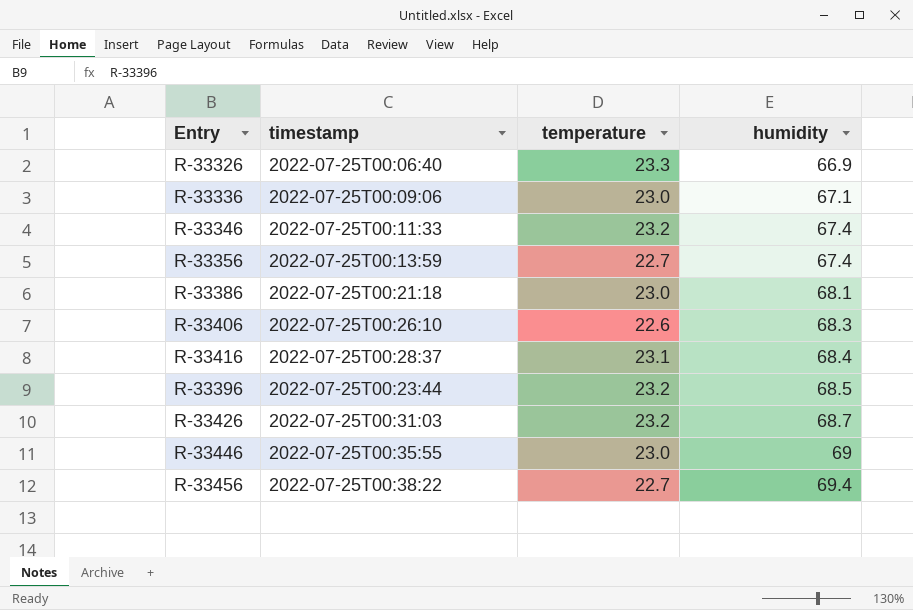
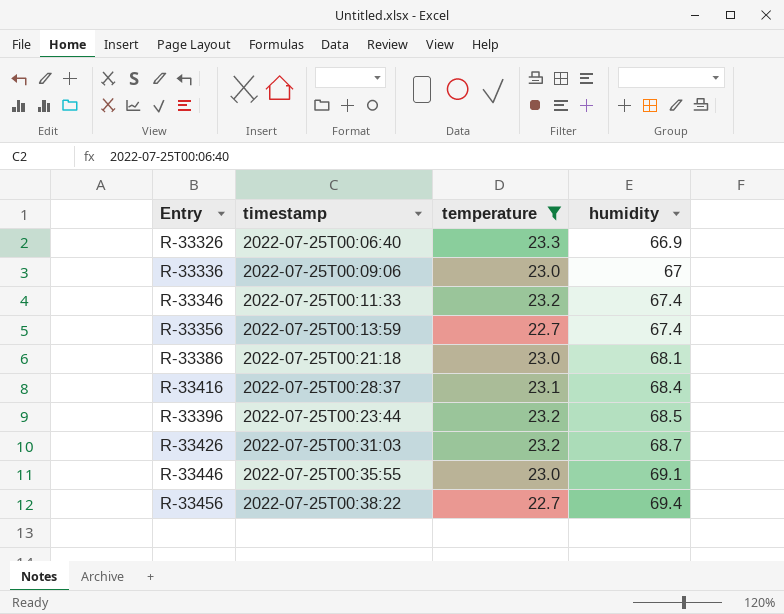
filter: none -> temperature != 22.6
R-33336 | humidity: 67.1 -> 67
R-33446 | humidity: 69 -> 69.1

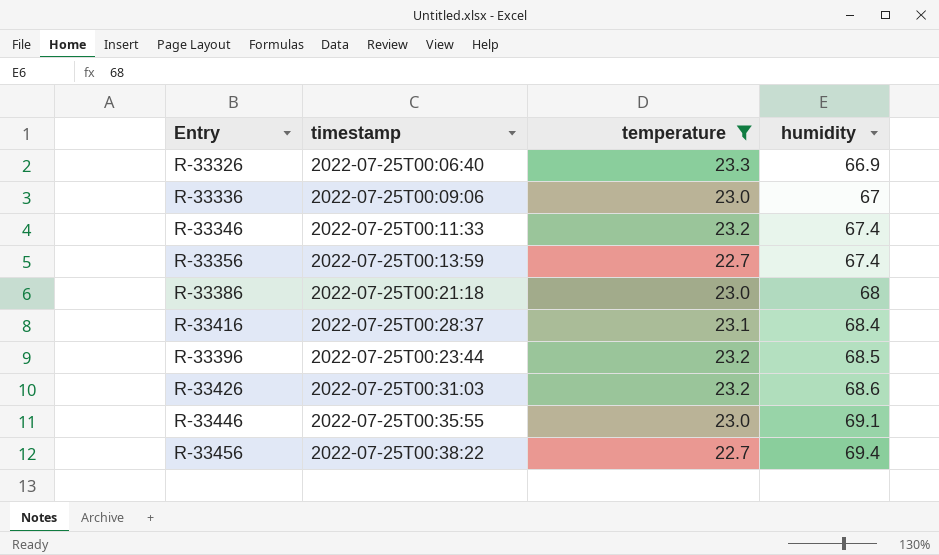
R-33386 | humidity: 68.1 -> 68
R-33426 | humidity: 68.7 -> 68.6

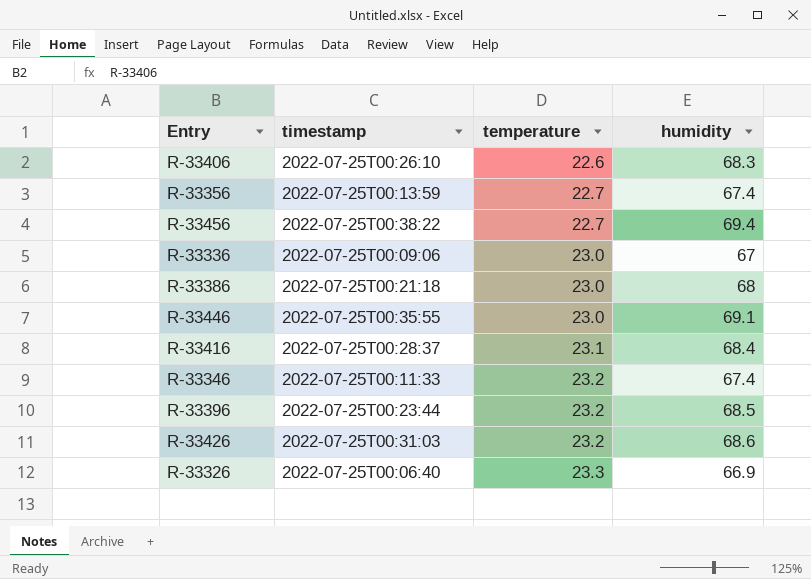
filter: temperature != 22.6 -> none
row order: humidity ascending -> temperature ascending

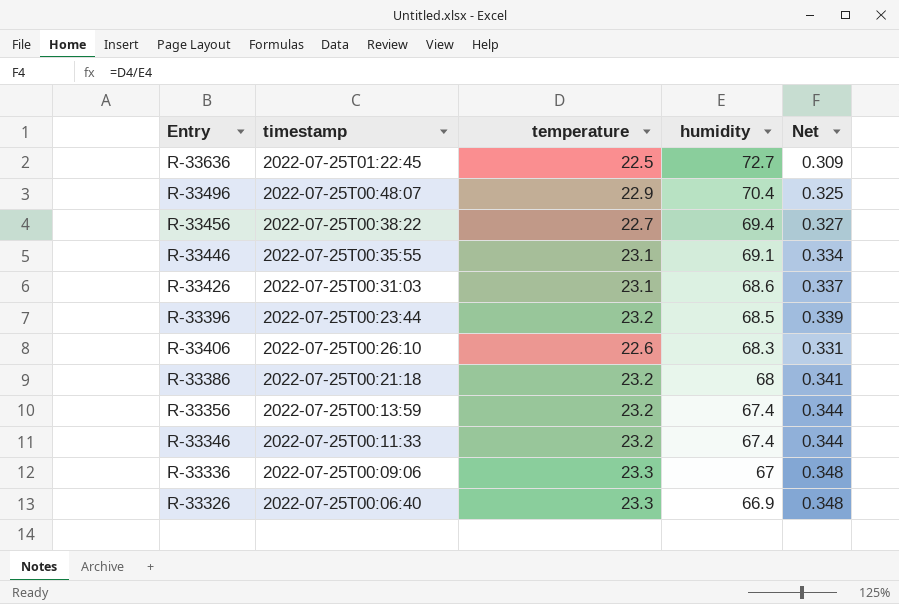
row order: temperature ascending -> humidity descending
column Net | formula: none -> [temperature] / [humidity]
row R-33416: 2022-07-25T00:28:37 | 23.1 | 68.4 -> none
row R-33636: none -> 2022-07-25T01:22:45 | 22.5 | 72.7 | 0.309
row R-33496: none -> 2022-07-25T00:48:07 | 22.9 | 70.4 | 0.325
R-33446 | temperature: 23.0 -> 23.1
R-33426 | temperature: 23.2 -> 23.1
R-33386 | temperature: 23.0 -> 23.2
R-33356 | temperature: 22.7 -> 23.2
R-33336 | temperature: 23.0 -> 23.3

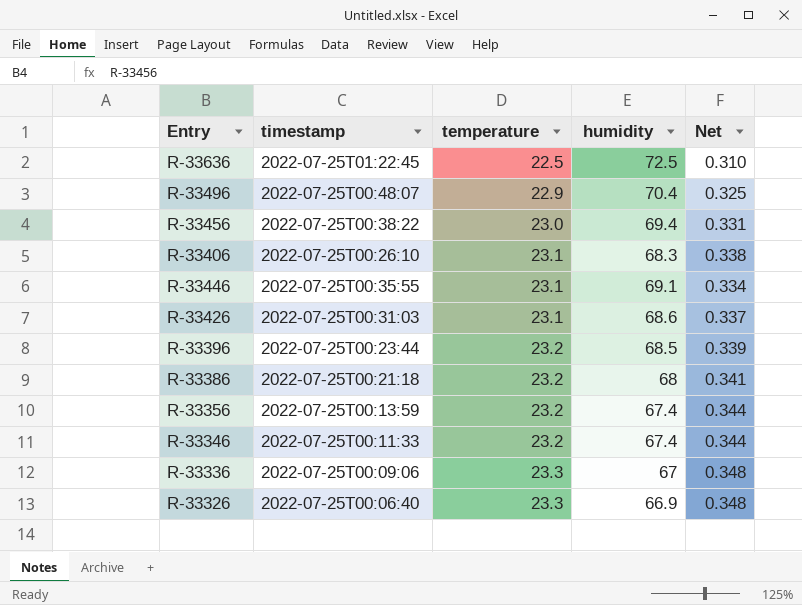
row order: humidity descending -> temperature ascending
R-33636 | humidity: 72.7 -> 72.5
R-33636 | Net: 0.309 -> 0.310
R-33456 | temperature: 22.7 -> 23.0
R-33456 | Net: 0.327 -> 0.331
R-33406 | temperature: 22.6 -> 23.1
R-33406 | Net: 0.331 -> 0.338

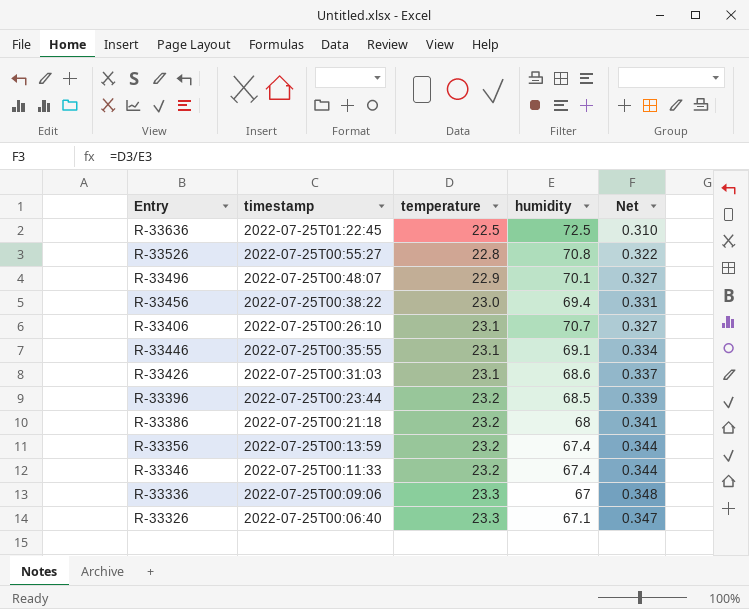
row R-33526: none -> 2022-07-25T00:55:27 | 22.8 | 70.8 | 0.322
R-33496 | humidity: 70.4 -> 70.1
R-33496 | Net: 0.325 -> 0.327
R-33406 | humidity: 68.3 -> 70.7
R-33406 | Net: 0.338 -> 0.327
R-33326 | humidity: 66.9 -> 67.1
R-33326 | Net: 0.348 -> 0.347

